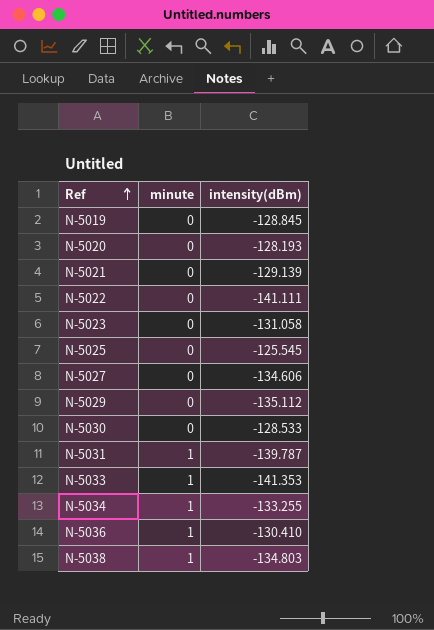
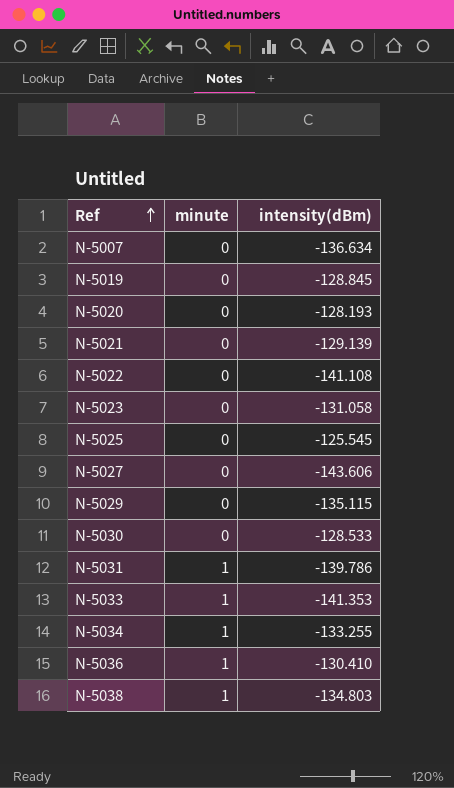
row N-5007: none -> 0 | -136.634
N-5022 | intensity(dBm): -141.111 -> -141.108
N-5027 | intensity(dBm): -134.606 -> -143.606
N-5029 | intensity(dBm): -135.112 -> -135.115
N-5031 | intensity(dBm): -139.787 -> -139.786

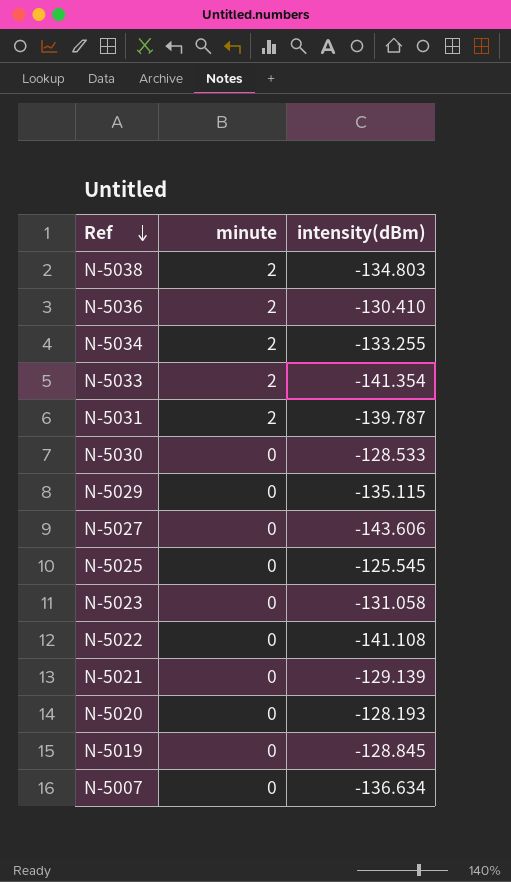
row order: Ref ascending -> Ref descending
N-5038 | minute: 1 -> 2
N-5036 | minute: 1 -> 2
N-5034 | minute: 1 -> 2
N-5033 | minute: 1 -> 2
N-5033 | intensity(dBm): -141.353 -> -141.354
N-5031 | minute: 1 -> 2
N-5031 | intensity(dBm): -139.786 -> -139.787

